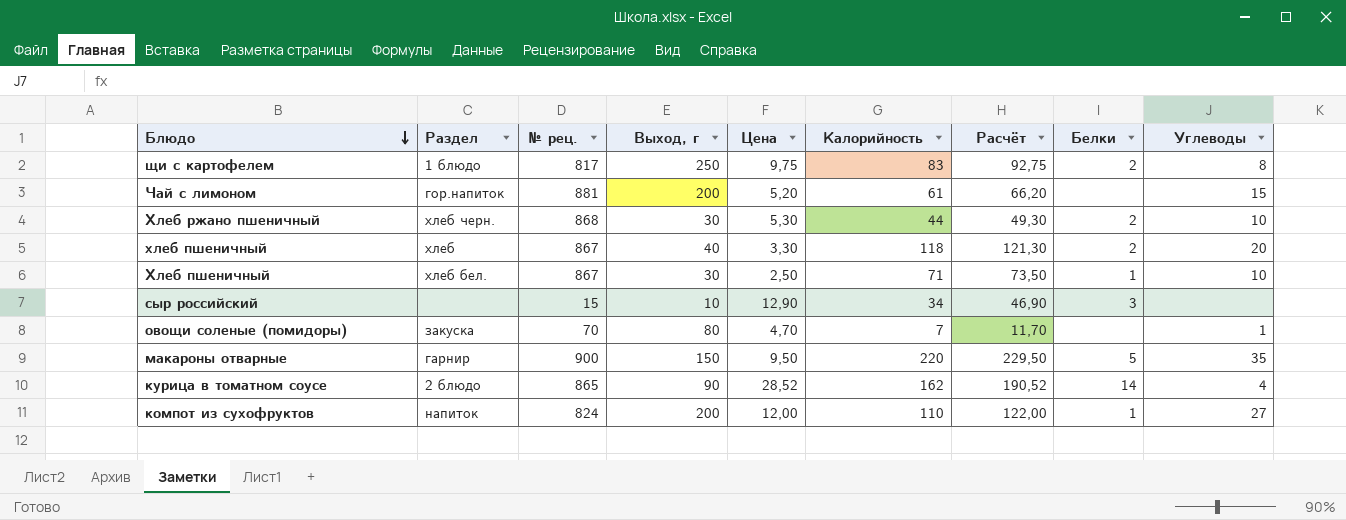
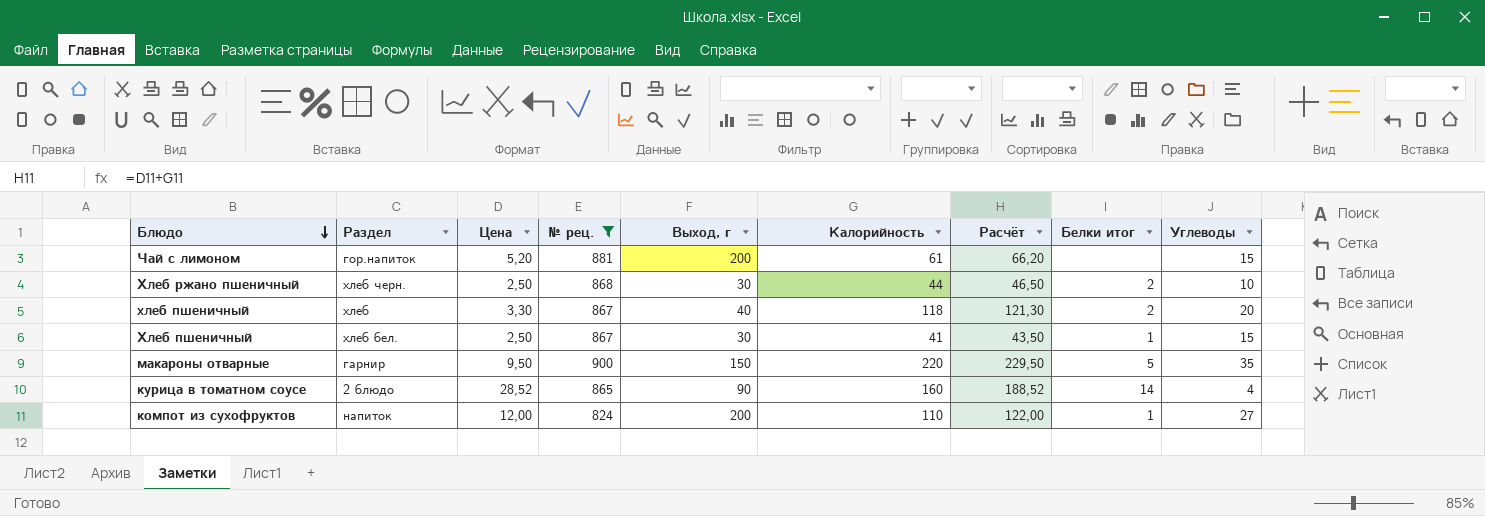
filter: none -> № рец. >= 824
column Цена | position: 5 -> 3
column name: Белки -> Белки итог
Хлеб ржано пшеничный | Цена: 5,30 -> 2,50
Хлеб ржано пшеничный | Расчёт: 49,30 -> 46,50
Хлеб пшеничный | Калорийность: 71 -> 41
Хлеб пшеничный | Расчёт: 73,50 -> 43,50
Хлеб пшеничный | Углеводы: 10 -> 15
курица в томатном соусе | Калорийность: 162 -> 160
курица в томатном соусе | Расчёт: 190,52 -> 188,52

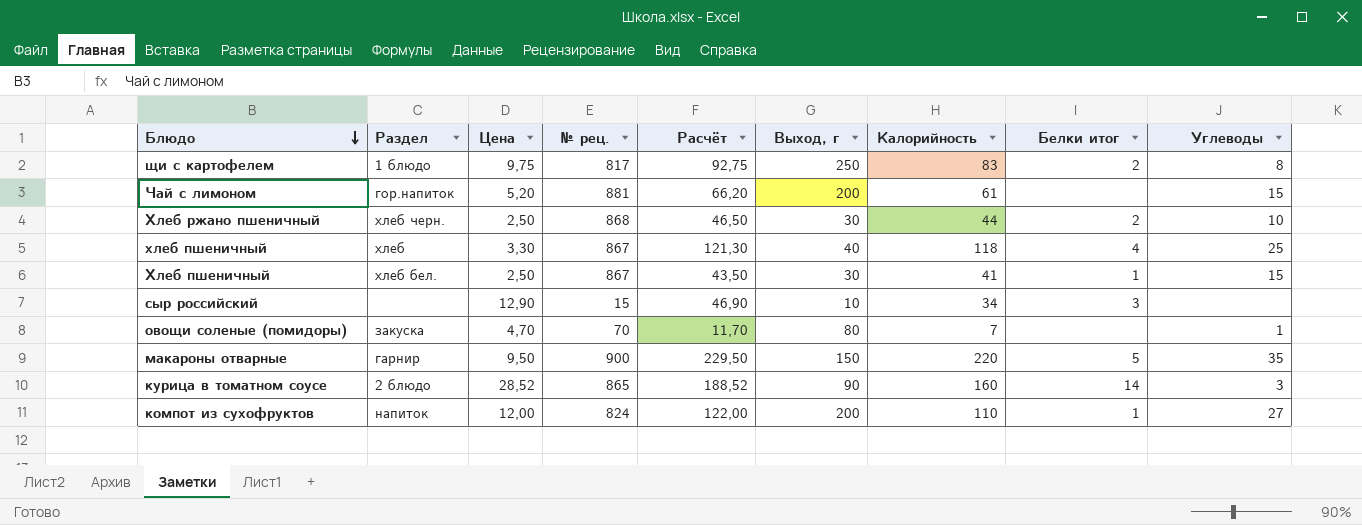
filter: № рец. >= 824 -> none
column Расчёт | position: 7 -> 5
хлеб пшеничный | Белки итог: 2 -> 4
хлеб пшеничный | Углеводы: 20 -> 25
курица в томатном соусе | Углеводы: 4 -> 3

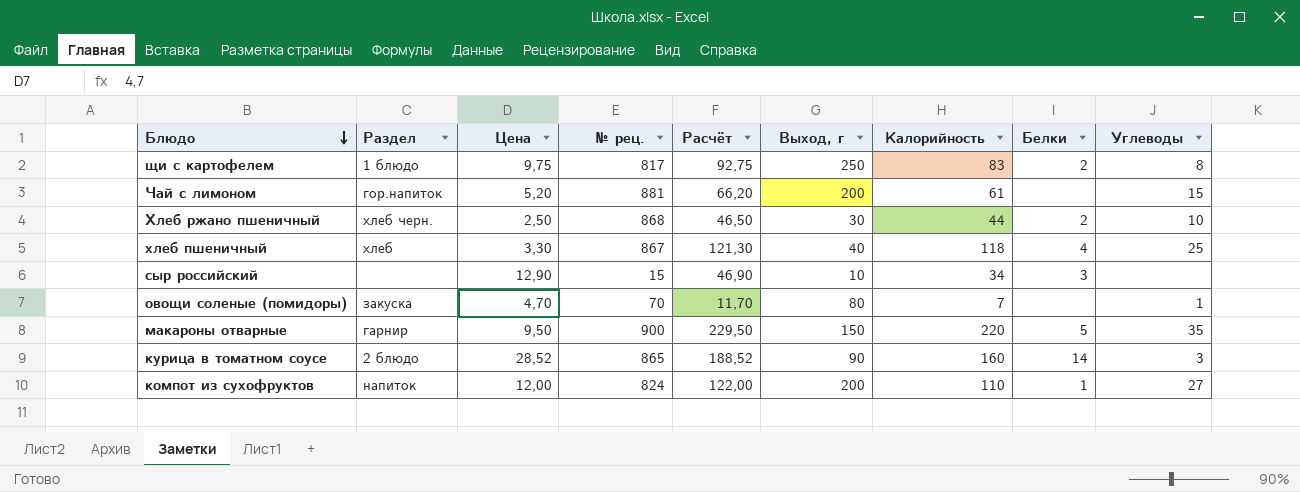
column name: Белки итог -> Белки
row Хлеб пшеничный: хлеб бел. | 2,50 | 867 | 43,50 | 30 | 41 | 1 | 15 -> none

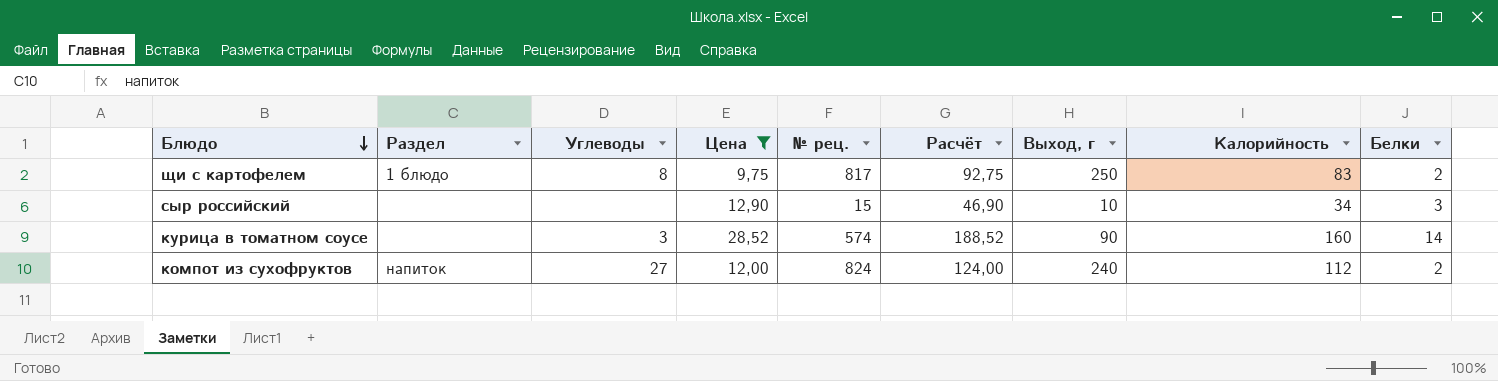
filter: none -> Цена >= 9,75
column Углеводы | position: 9 -> 3
курица в томатном соусе | Раздел: 2 блюдо -> none
курица в томатном соусе | № рец.: 865 -> 574
компот из сухофруктов | Расчёт: 122,00 -> 124,00
компот из сухофруктов | Выход, г: 200 -> 240
компот из сухофруктов | Калорийность: 110 -> 112
компот из сухофруктов | Белки: 1 -> 2

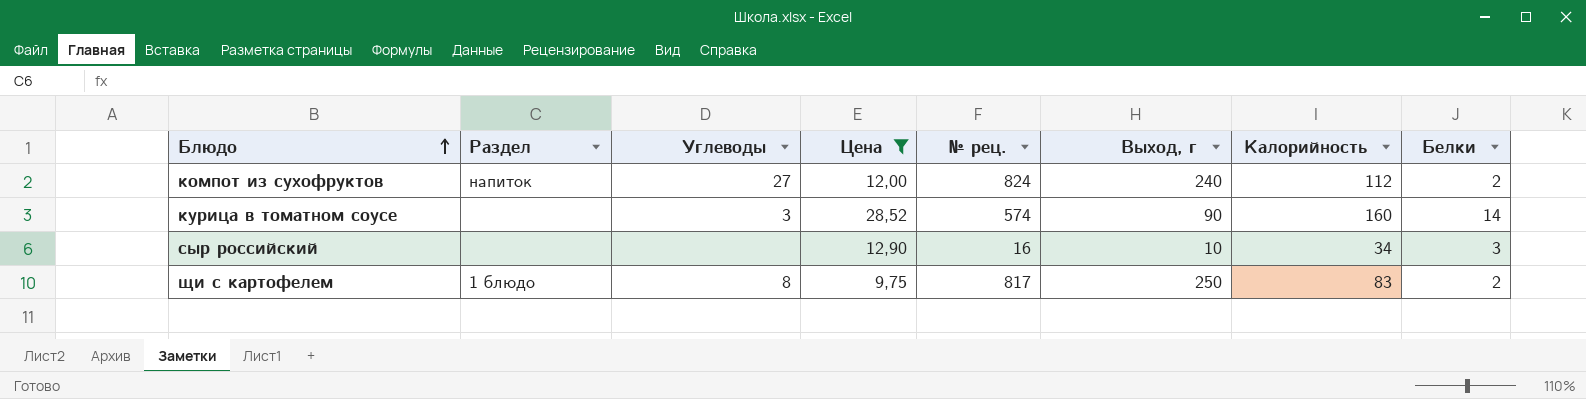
row order: Блюдо descending -> Блюдо ascending
column Расчёт | formula: [Цена] + [Калорийность] -> none
сыр российский | № рец.: 15 -> 16

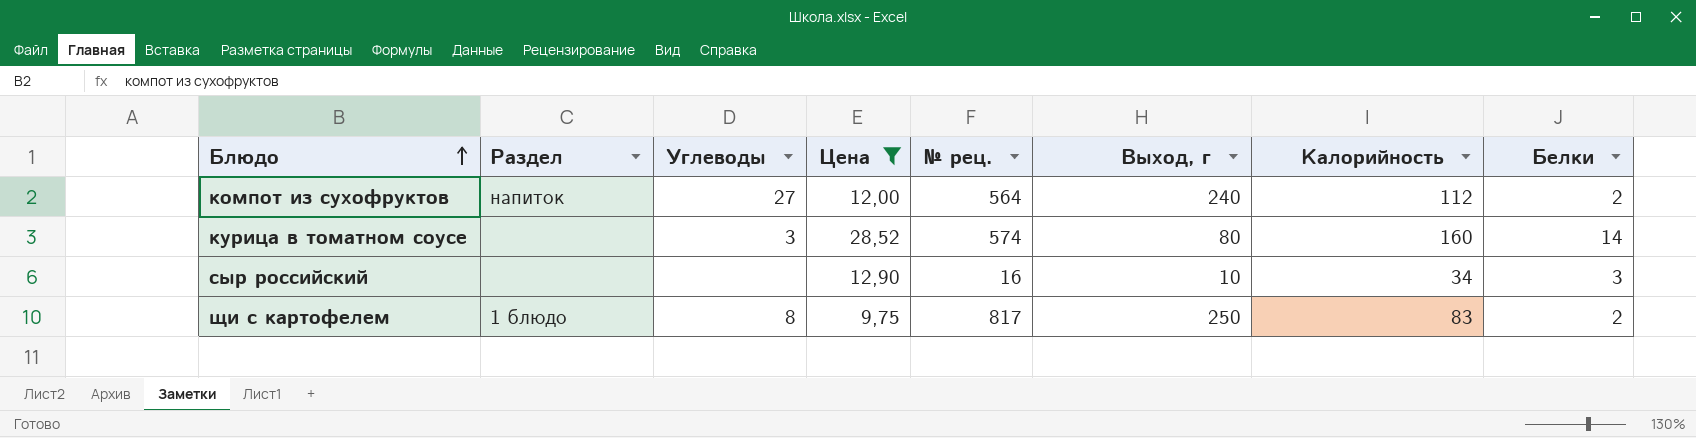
компот из сухофруктов | № рец.: 824 -> 564
курица в томатном соусе | Выход, г: 90 -> 80

